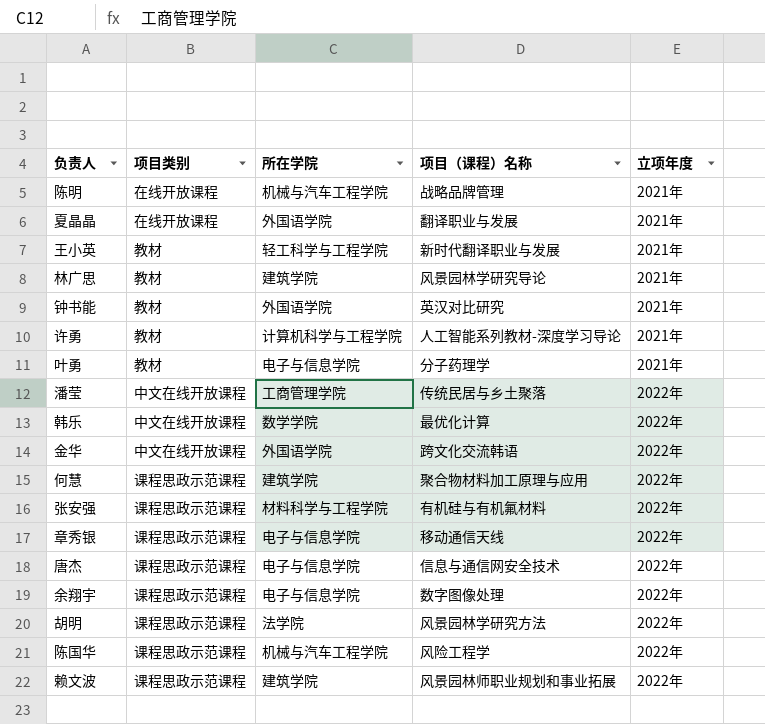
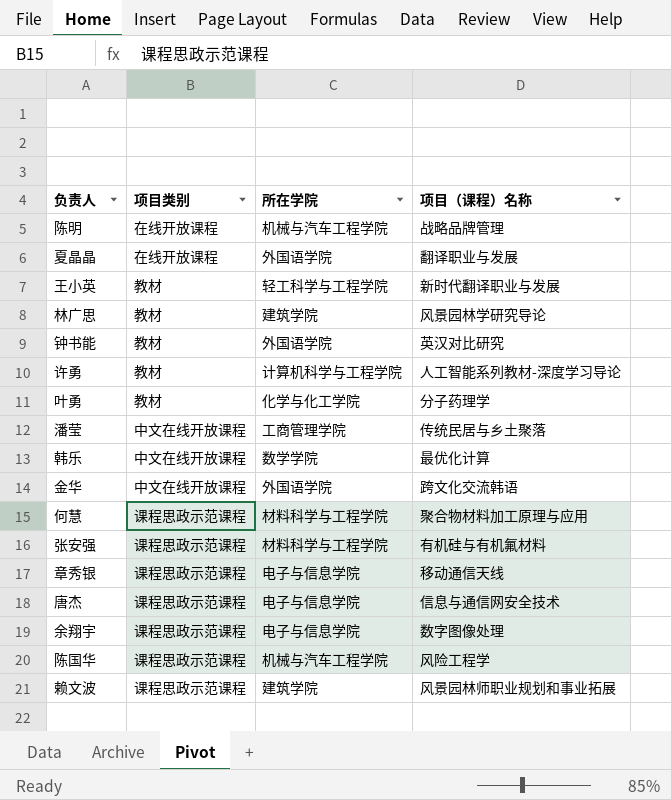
column 立项年度 | position: 5 -> none
row 胡明: 课程思政示范课程 | 法学院 | 风景园林学研究方法 | 2022年 -> none
叶勇 | 所在学院: 电子与信息学院 -> 化学与化工学院
何慧 | 所在学院: 建筑学院 -> 材料科学与工程学院

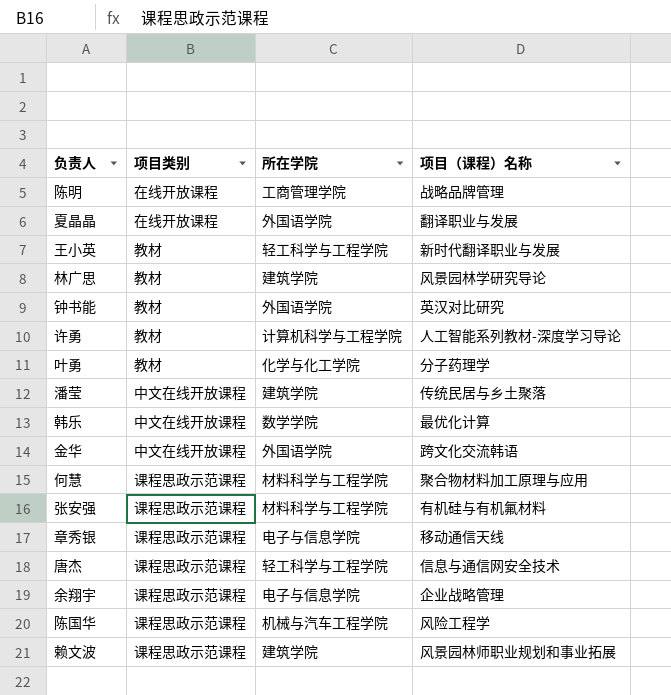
陈明 | 所在学院: 机械与汽车工程学院 -> 工商管理学院
潘莹 | 所在学院: 工商管理学院 -> 建筑学院
唐杰 | 所在学院: 电子与信息学院 -> 轻工科学与工程学院
余翔宇 | 项目（课程）名称: 数字图像处理 -> 企业战略管理

